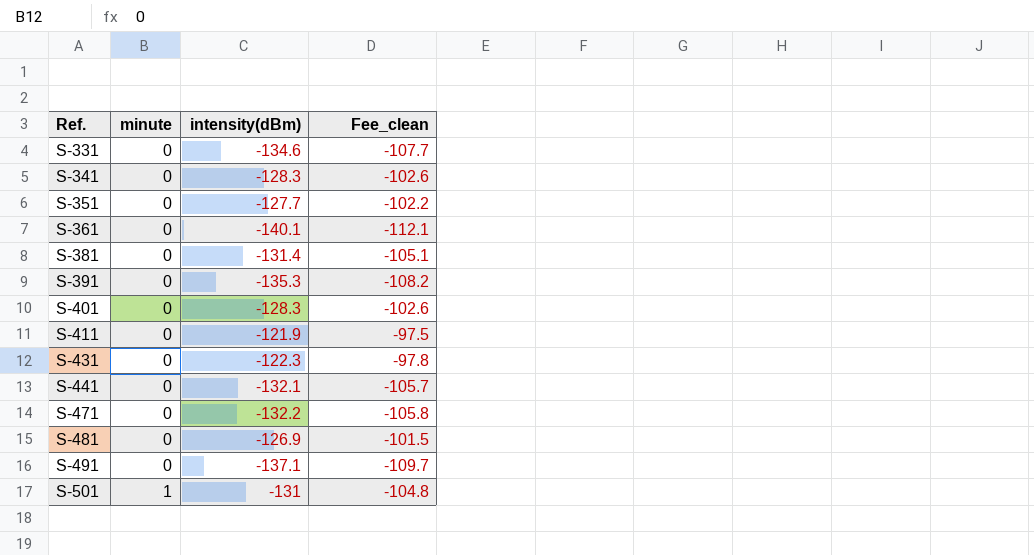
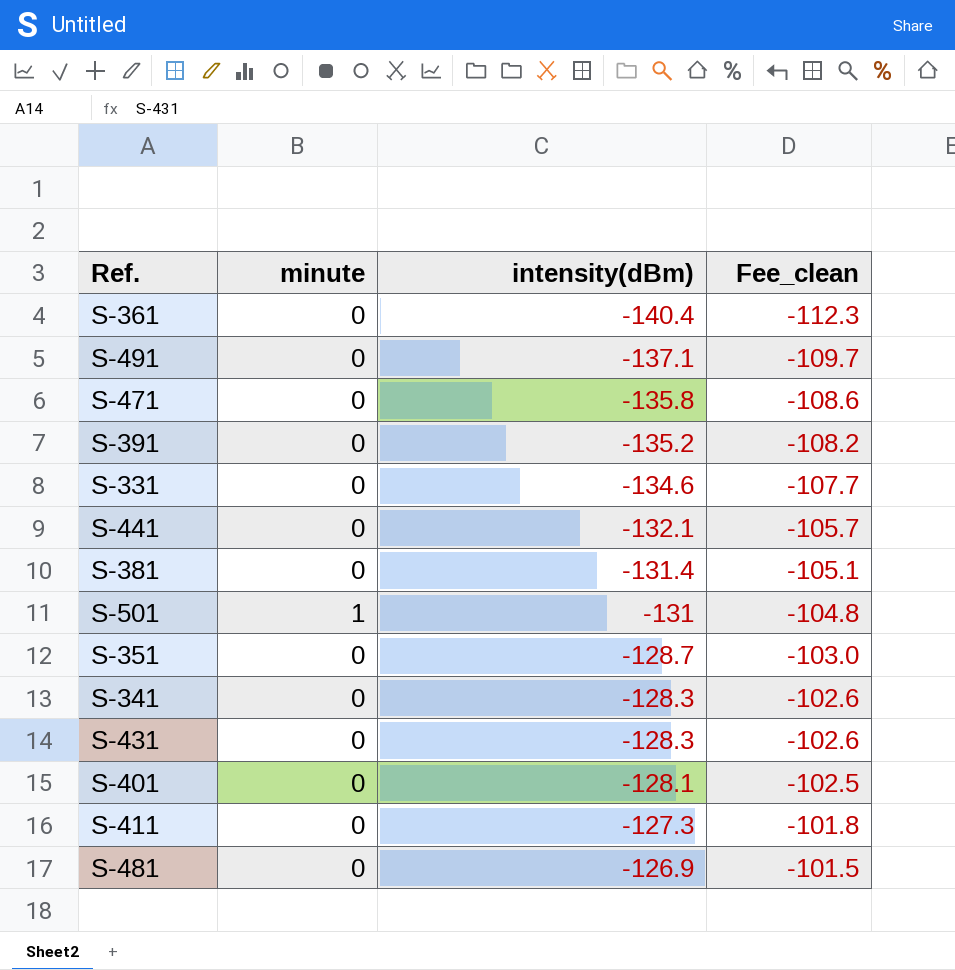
row order: Ref. ascending -> intensity(dBm) ascending
S-361 | intensity(dBm): -140.1 -> -140.4
S-361 | Fee_clean: -112.1 -> -112.3
S-471 | intensity(dBm): -132.2 -> -135.8
S-471 | Fee_clean: -105.8 -> -108.6
S-391 | intensity(dBm): -135.3 -> -135.2
S-351 | intensity(dBm): -127.7 -> -128.7
S-351 | Fee_clean: -102.2 -> -103.0
S-431 | intensity(dBm): -122.3 -> -128.3
S-431 | Fee_clean: -97.8 -> -102.6
S-401 | intensity(dBm): -128.3 -> -128.1
S-401 | Fee_clean: -102.6 -> -102.5
S-411 | intensity(dBm): -121.9 -> -127.3
S-411 | Fee_clean: -97.5 -> -101.8

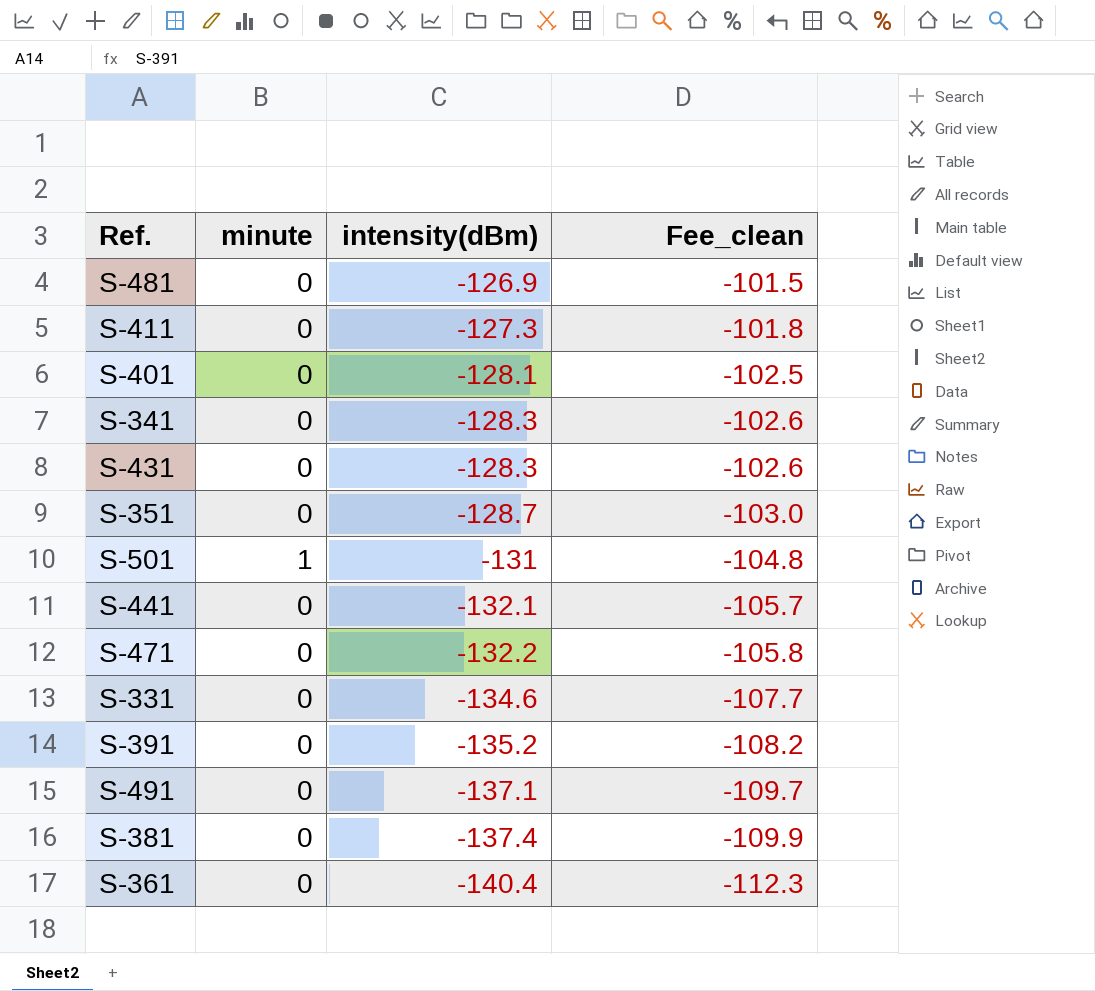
row order: intensity(dBm) ascending -> intensity(dBm) descending
S-471 | intensity(dBm): -135.8 -> -132.2
S-471 | Fee_clean: -108.6 -> -105.8
S-381 | intensity(dBm): -131.4 -> -137.4
S-381 | Fee_clean: -105.1 -> -109.9

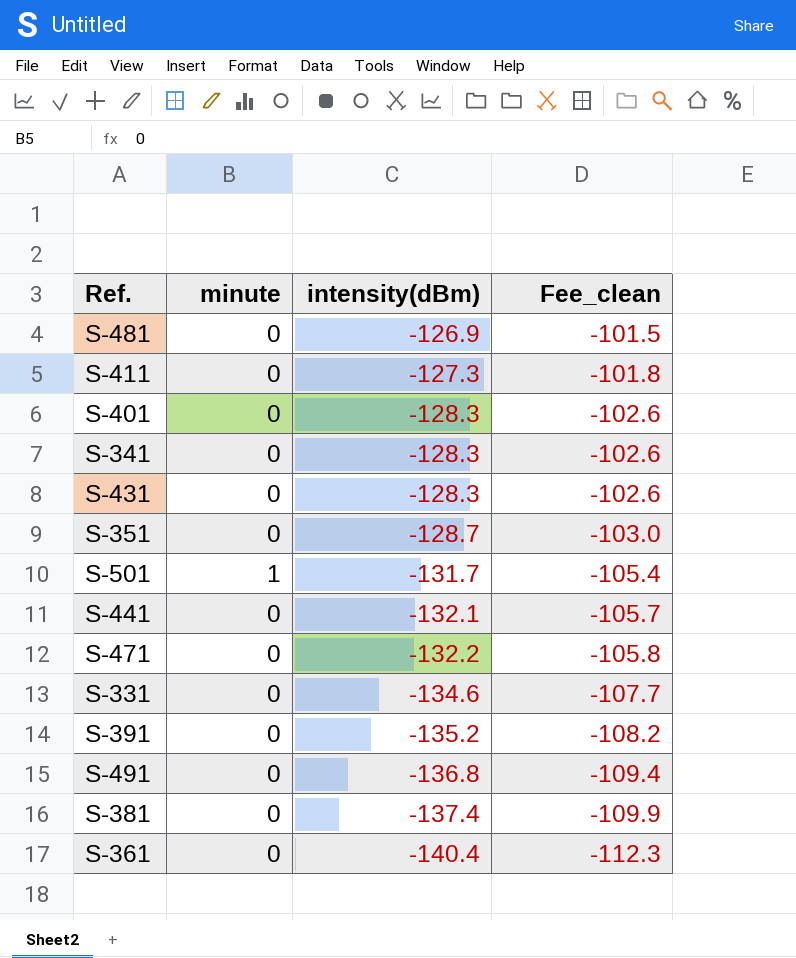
S-401 | intensity(dBm): -128.1 -> -128.3
S-401 | Fee_clean: -102.5 -> -102.6
S-501 | intensity(dBm): -131 -> -131.7
S-501 | Fee_clean: -104.8 -> -105.4
S-491 | intensity(dBm): -137.1 -> -136.8
S-491 | Fee_clean: -109.7 -> -109.4

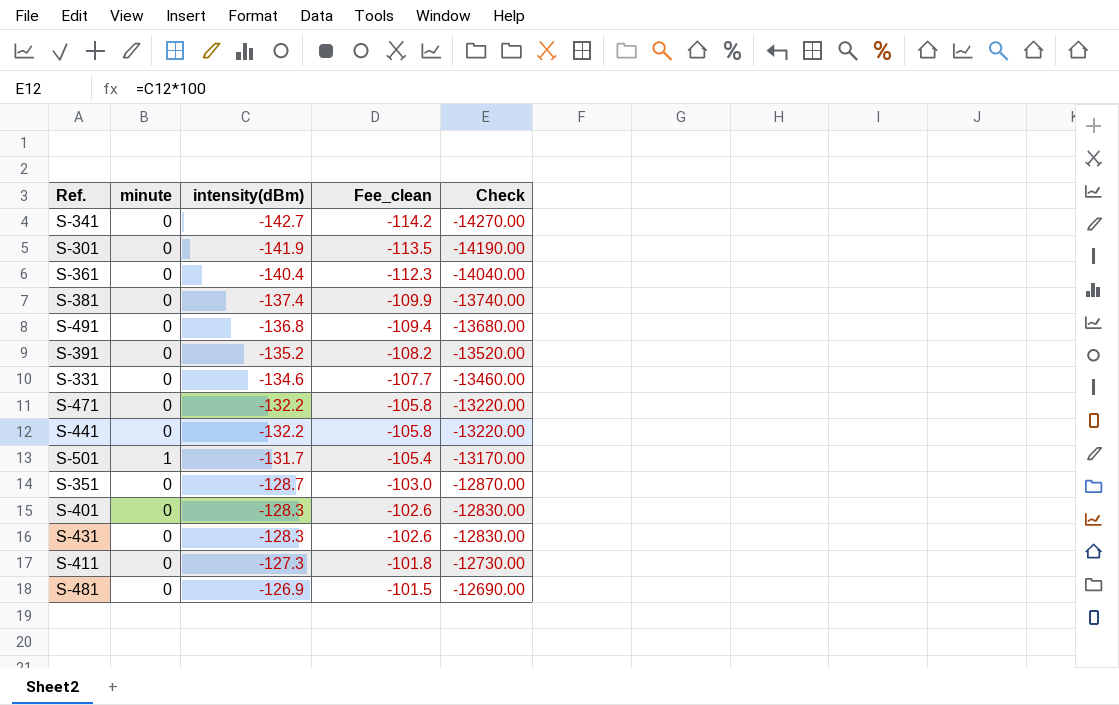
row order: intensity(dBm) descending -> intensity(dBm) ascending
column Check | formula: none -> [intensity(dBm)] * 100
S-341 | intensity(dBm): -128.3 -> -142.7
S-341 | Fee_clean: -102.6 -> -114.2
row S-301: none -> 0 | -141.9 | -113.5 | -14190.00
S-441 | intensity(dBm): -132.1 -> -132.2
S-441 | Fee_clean: -105.7 -> -105.8

